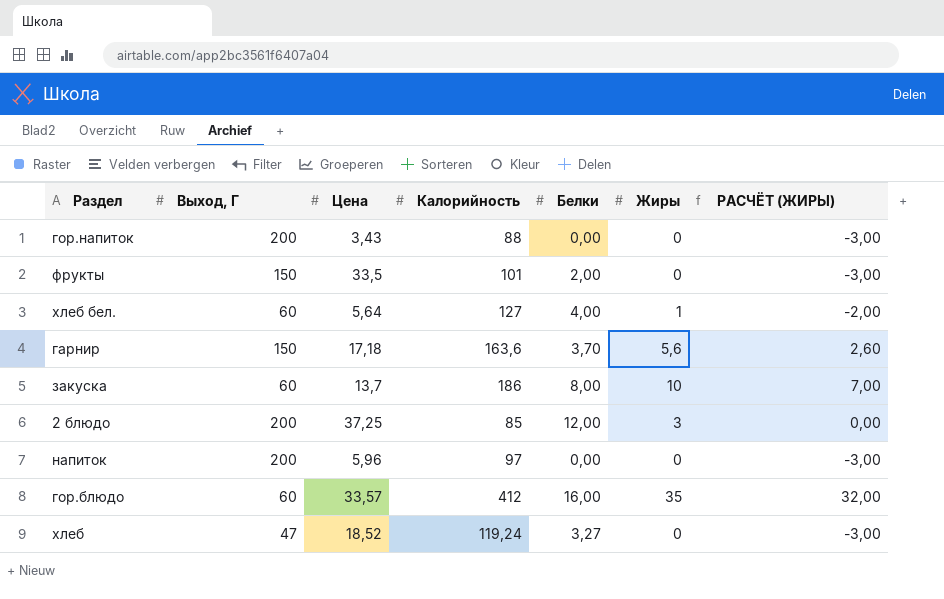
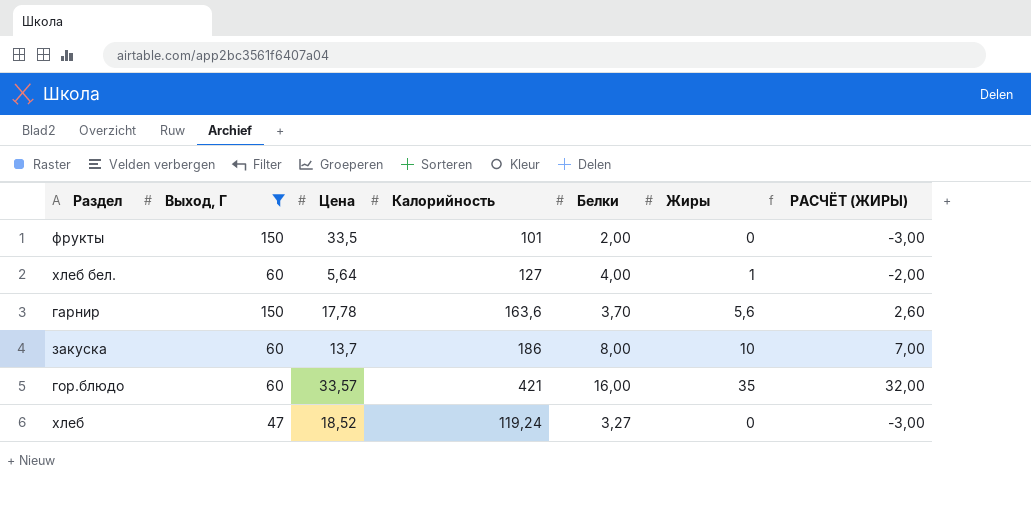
filter: none -> Выход, Г != 200
гарнир | Цена: 17,18 -> 17,78
гор.блюдо | Калорийность: 412 -> 421

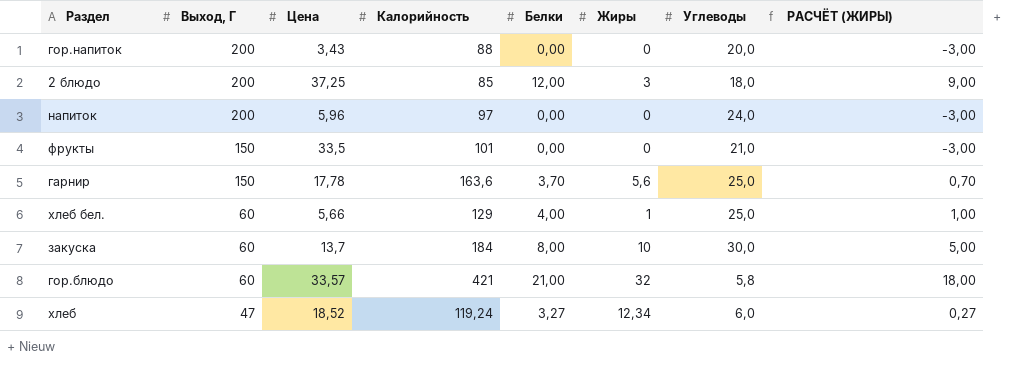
filter: Выход, Г != 200 -> none
row order: none -> Выход, Г descending
column Углеводы | position: none -> 7
column РАСЧЁТ (ЖИРЫ) | formula: [Жиры] - 3 -> [Белки] - 3
фрукты | Белки: 2,00 -> 0,00
хлеб бел. | Цена: 5,64 -> 5,66
хлеб бел. | Калорийность: 127 -> 129
закуска | Калорийность: 186 -> 184
гор.блюдо | Белки: 16,00 -> 21,00
гор.блюдо | Жиры: 35 -> 32
хлеб | Жиры: 0 -> 12,34

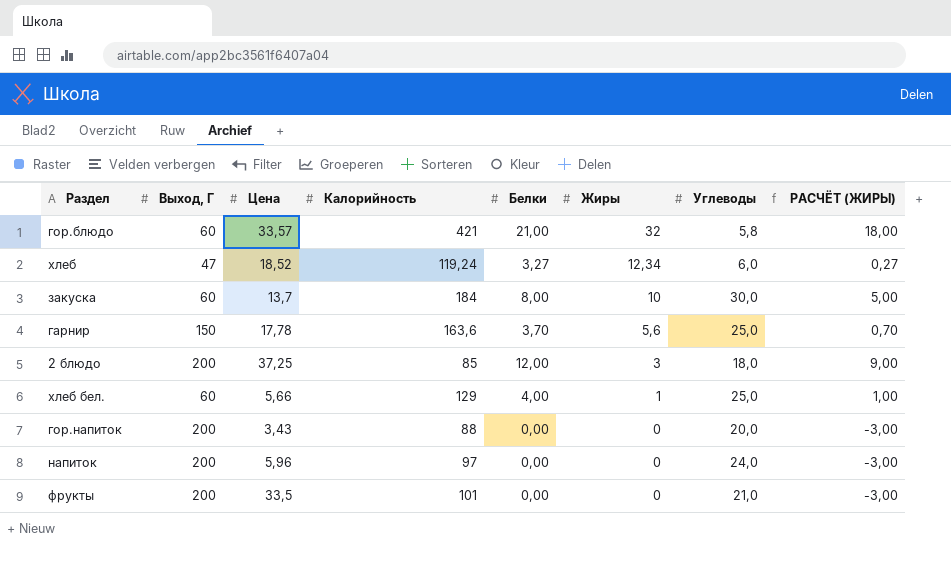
row order: Выход, Г descending -> Жиры descending
фрукты | Выход, Г: 150 -> 200

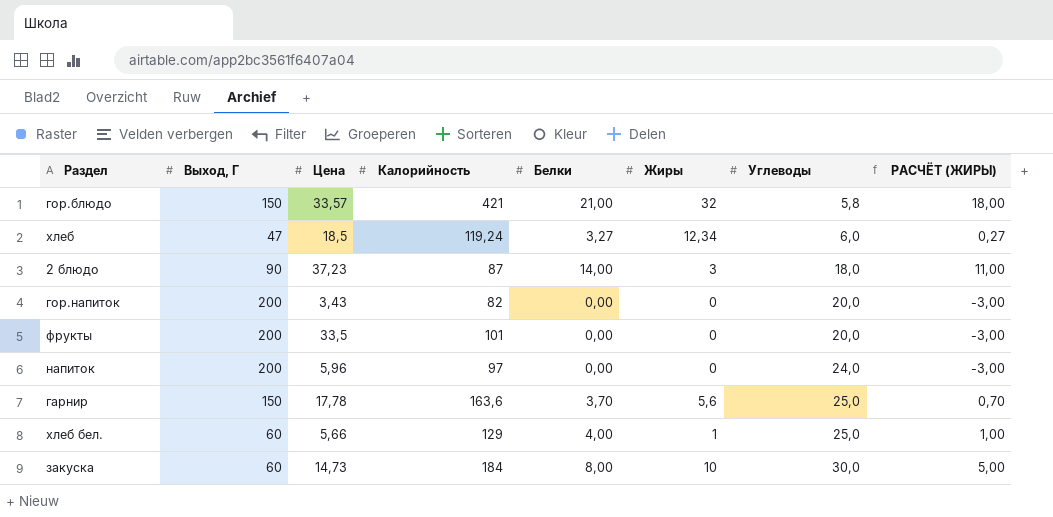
row order: Жиры descending -> Углеводы ascending
гор.блюдо | Выход, Г: 60 -> 150
хлеб | Цена: 18,52 -> 18,5
2 блюдо | Выход, Г: 200 -> 90
2 блюдо | Цена: 37,25 -> 37,23
2 блюдо | Калорийность: 85 -> 87
2 блюдо | Белки: 12,00 -> 14,00
2 блюдо | РАСЧЁТ (ЖИРЫ): 9,00 -> 11,00
гор.напиток | Калорийность: 88 -> 82
фрукты | Углеводы: 21,0 -> 20,0
закуска | Цена: 13,7 -> 14,73

